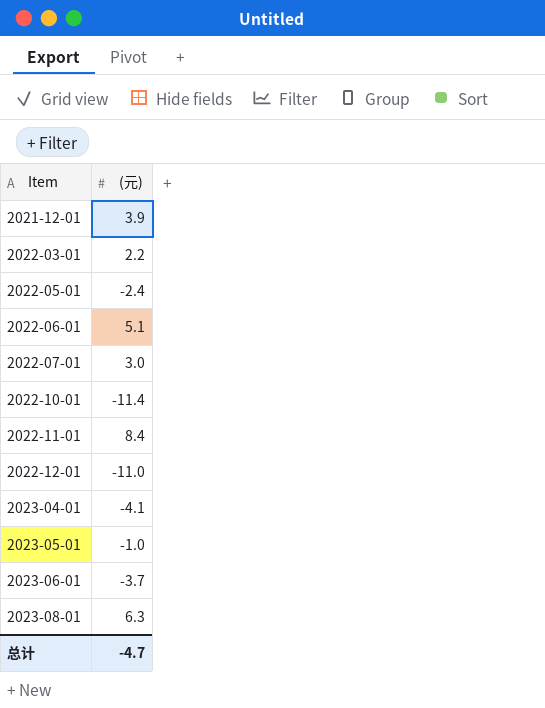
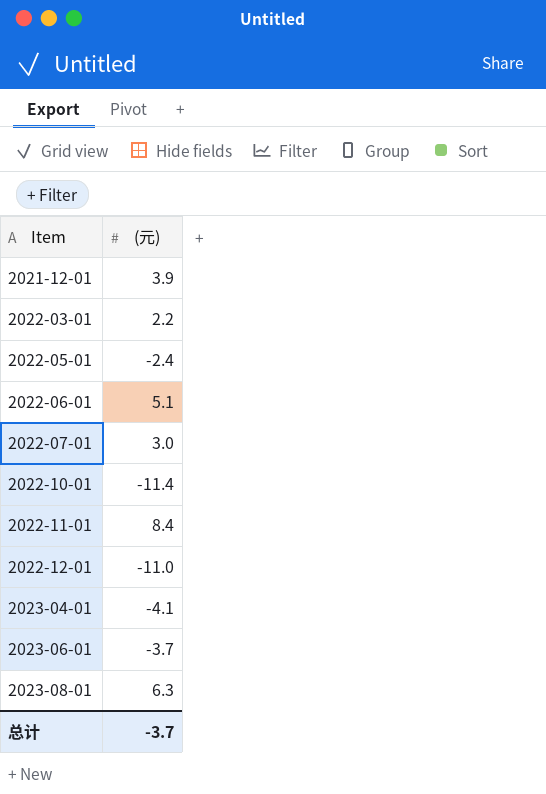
row 2023-05-01: -1.0 -> none
总计 | (元): -4.7 -> -3.7

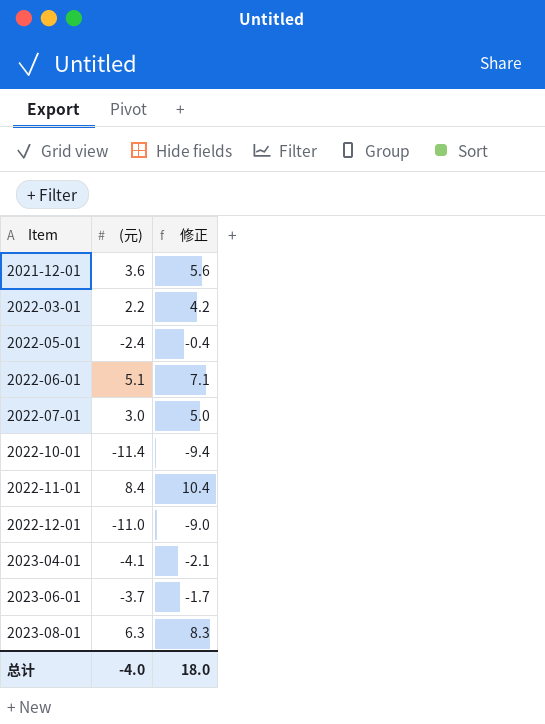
column 修正 | formula: none -> [(元)] + 2
2021-12-01 | (元): 3.9 -> 3.6
总计 | (元): -3.7 -> -4.0

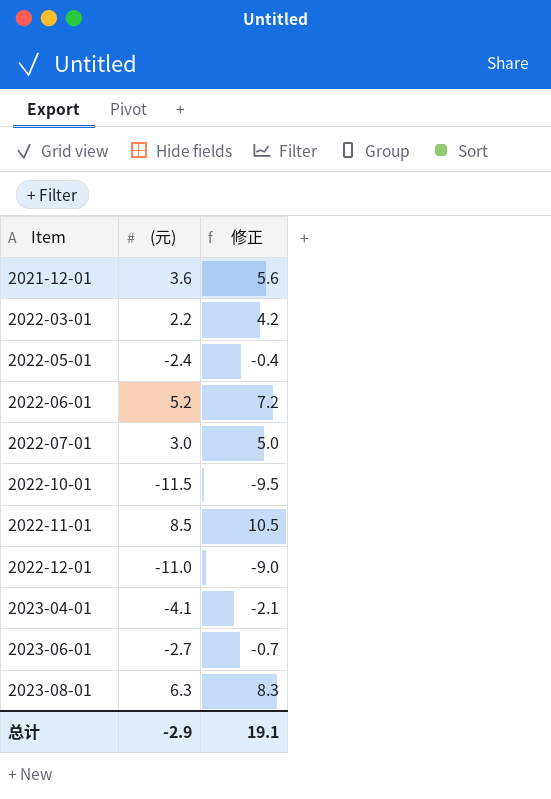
2022-06-01 | (元): 5.1 -> 5.2
2022-06-01 | 修正: 7.1 -> 7.2
2022-10-01 | (元): -11.4 -> -11.5
2022-10-01 | 修正: -9.4 -> -9.5
2022-11-01 | (元): 8.4 -> 8.5
2022-11-01 | 修正: 10.4 -> 10.5
2023-06-01 | (元): -3.7 -> -2.7
2023-06-01 | 修正: -1.7 -> -0.7
总计 | (元): -4.0 -> -2.9
总计 | 修正: 18.0 -> 19.1

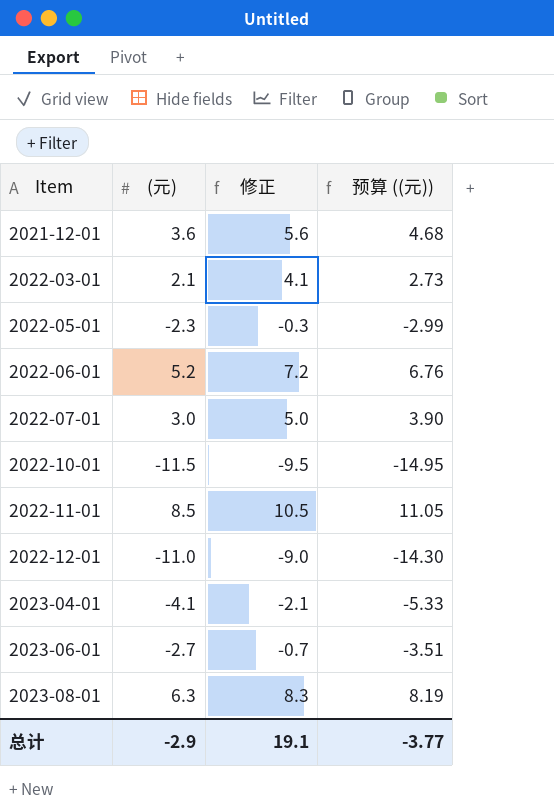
column 预算 ((元)) | formula: none -> [(元)] * 1.3
2022-03-01 | (元): 2.2 -> 2.1
2022-03-01 | 修正: 4.2 -> 4.1
2022-05-01 | (元): -2.4 -> -2.3
2022-05-01 | 修正: -0.4 -> -0.3

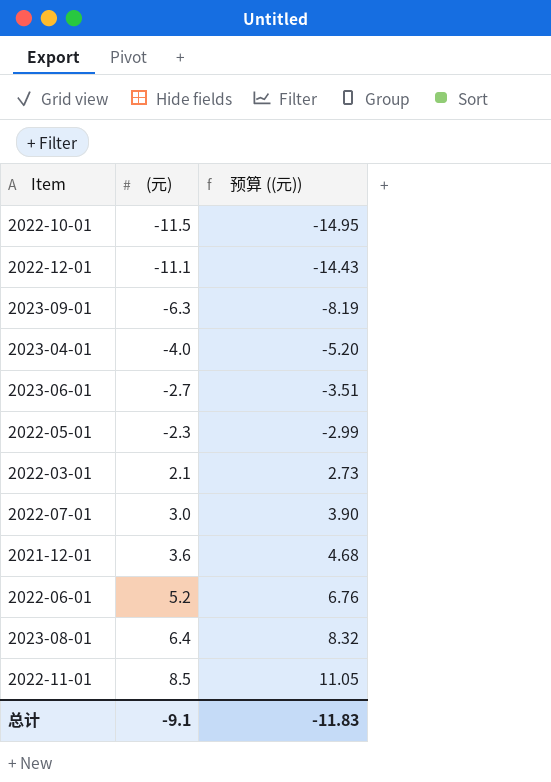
row order: Item ascending -> (元) ascending
column 修正 | formula: [(元)] + 2 -> none
2022-12-01 | (元): -11.0 -> -11.1
2022-12-01 | 预算 ((元)): -14.30 -> -14.43
row 2023-09-01: none -> -6.3 | -8.19
2023-04-01 | (元): -4.1 -> -4.0
2023-04-01 | 预算 ((元)): -5.33 -> -5.20
2023-08-01 | (元): 6.3 -> 6.4
2023-08-01 | 预算 ((元)): 8.19 -> 8.32
总计 | (元): -2.9 -> -9.1
总计 | 预算 ((元)): -3.77 -> -11.83

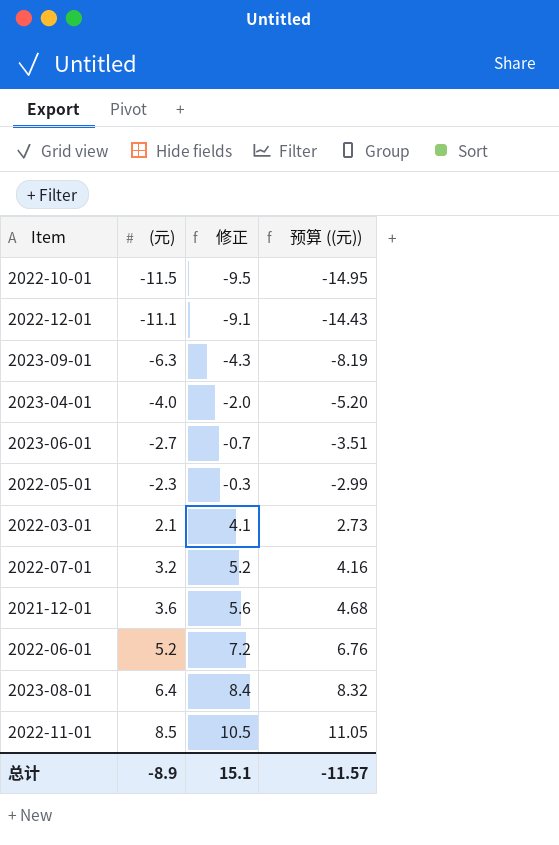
column 修正 | formula: none -> [(元)] + 2
2022-07-01 | (元): 3.0 -> 3.2
2022-07-01 | 预算 ((元)): 3.90 -> 4.16
总计 | (元): -9.1 -> -8.9
总计 | 预算 ((元)): -11.83 -> -11.57

